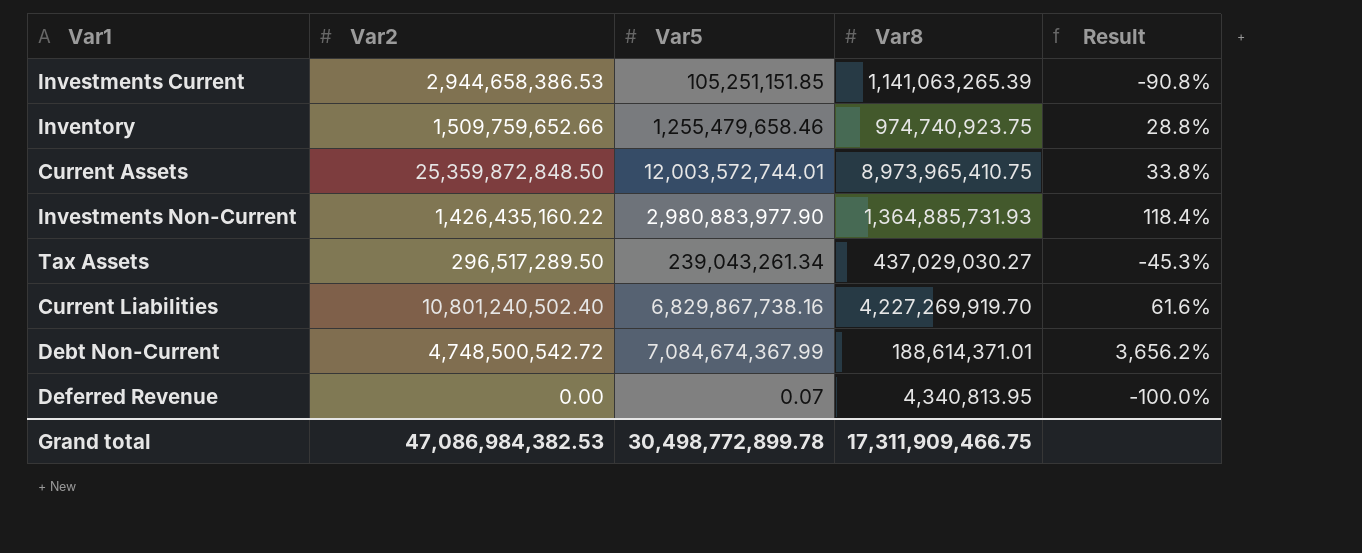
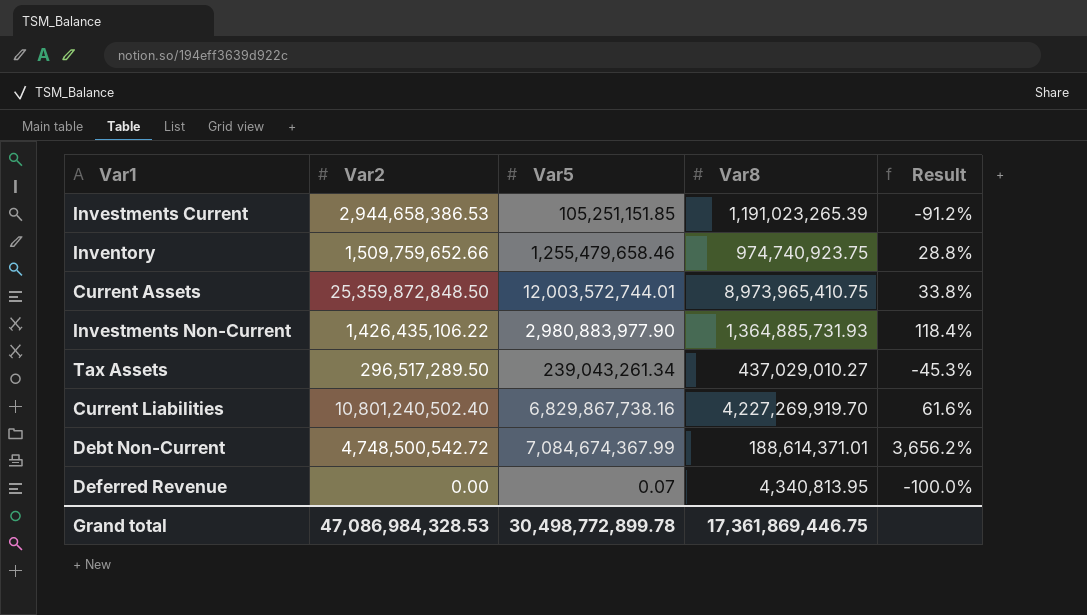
Investments Current | Var8: 1,141,063,265.39 -> 1,191,023,265.39
Investments Current | Result: -90.8% -> -91.2%
Investments Non-Current | Var2: 1,426,435,160.22 -> 1,426,435,106.22
Tax Assets | Var8: 437,029,030.27 -> 437,029,010.27
Grand total | Var2: 47,086,984,382.53 -> 47,086,984,328.53
Grand total | Var8: 17,311,909,466.75 -> 17,361,869,446.75

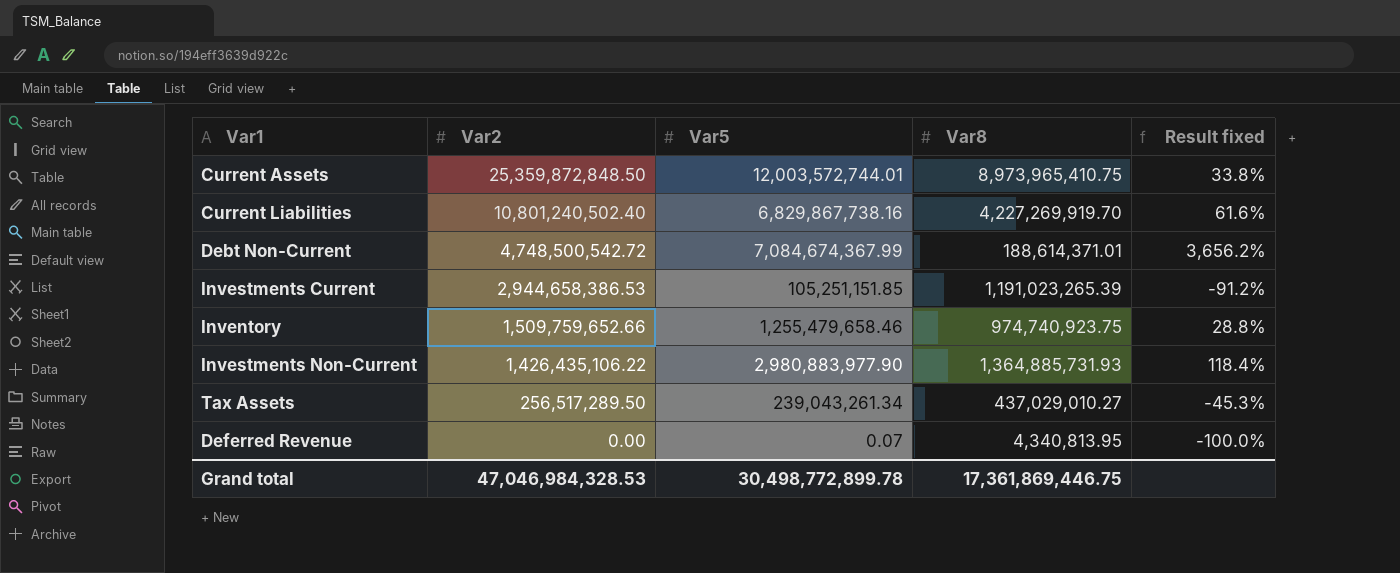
row order: none -> Var2 descending
column name: Result -> Result fixed
Tax Assets | Var2: 296,517,289.50 -> 256,517,289.50
Grand total | Var2: 47,086,984,328.53 -> 47,046,984,328.53

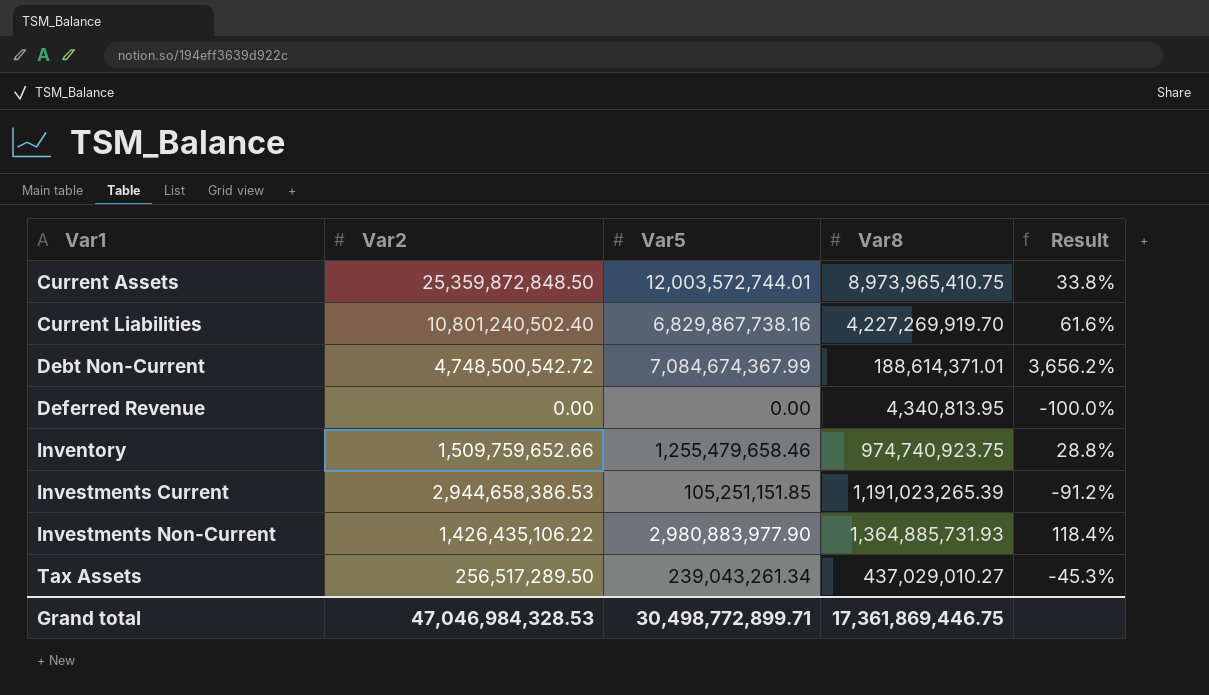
row order: Var2 descending -> Var1 ascending
column name: Result fixed -> Result
Deferred Revenue | Var5: 0.07 -> 0.00
Grand total | Var5: 30,498,772,899.78 -> 30,498,772,899.71

